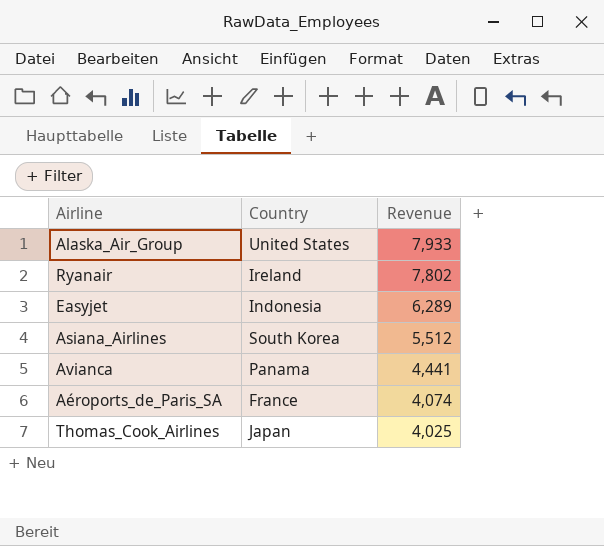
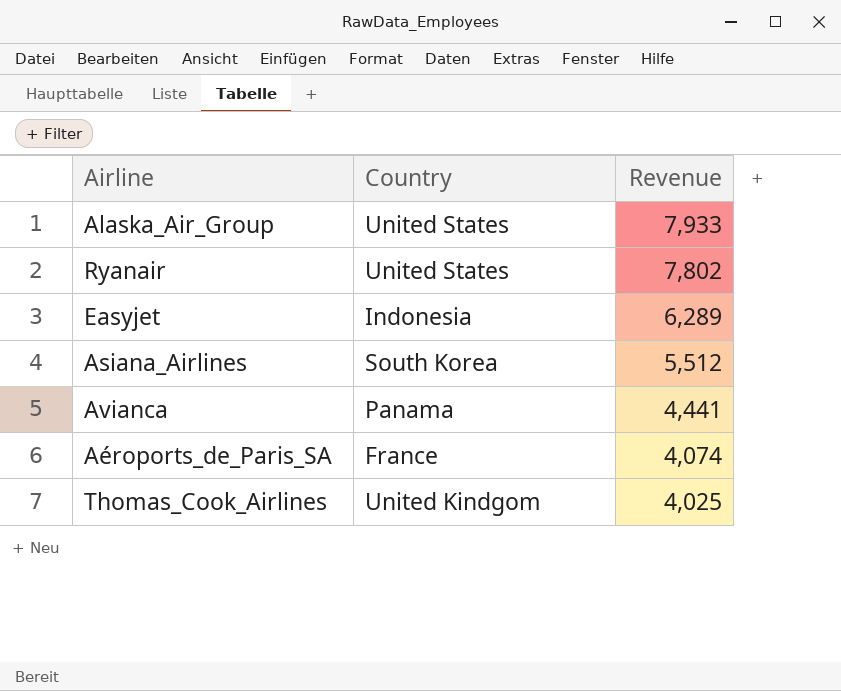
Ryanair | Country: Ireland -> United States
Thomas_Cook_Airlines | Country: Japan -> United Kindgom

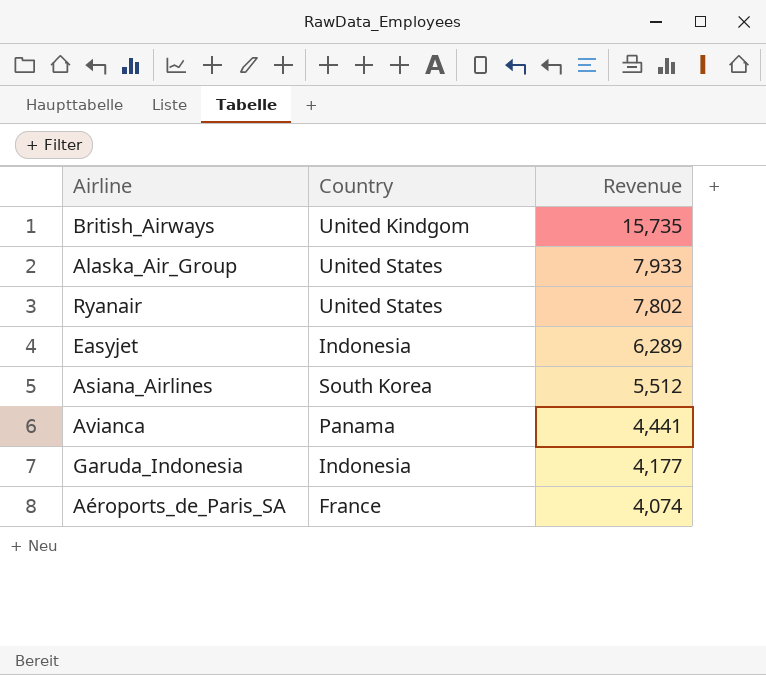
row Thomas_Cook_Airlines: United Kindgom | 4,025 -> none
row British_Airways: none -> United Kindgom | 15,735
row Garuda_Indonesia: none -> Indonesia | 4,177

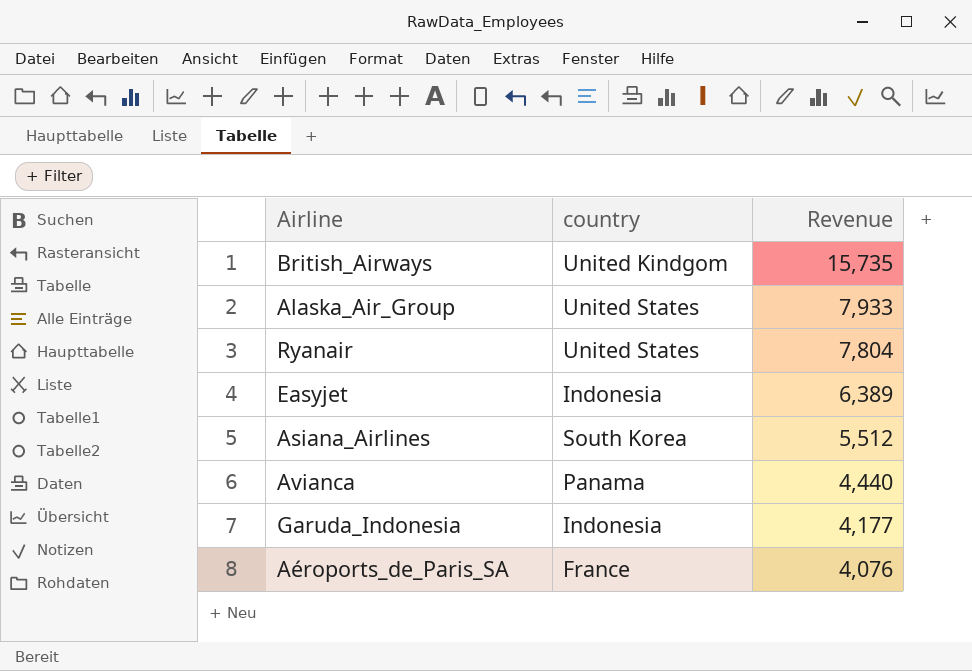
column name: Country -> country
Ryanair | Revenue: 7,802 -> 7,804
Easyjet | Revenue: 6,289 -> 6,389
Avianca | Revenue: 4,441 -> 4,440
Aéroports_de_Paris_SA | Revenue: 4,074 -> 4,076

